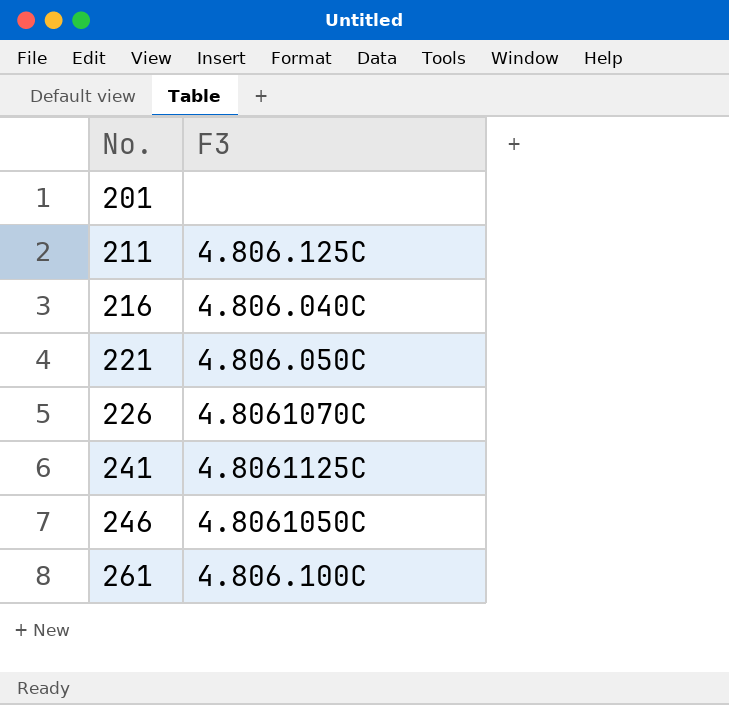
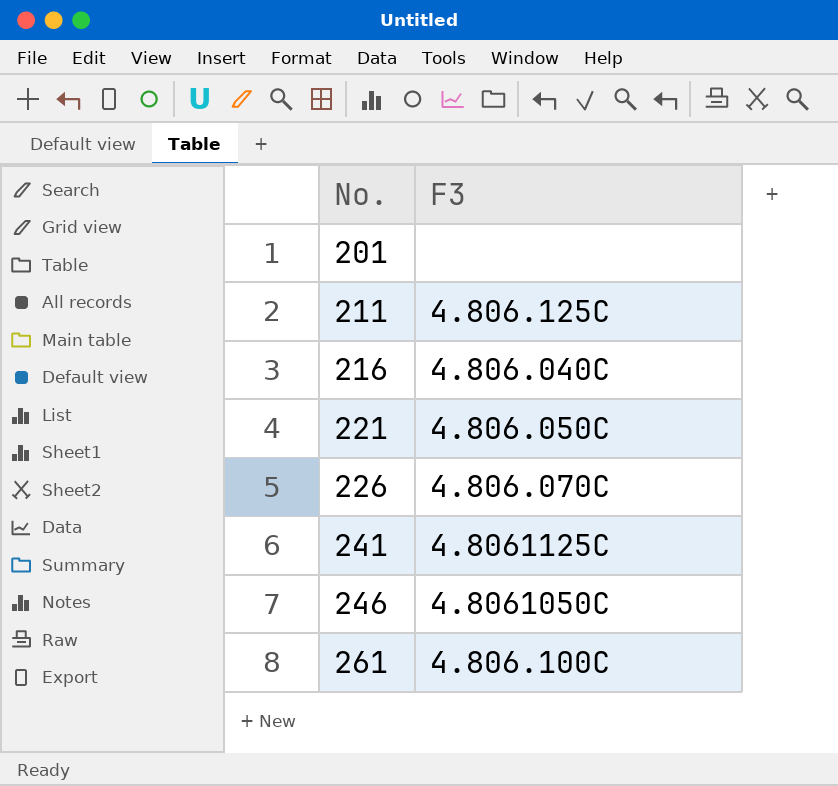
226 | F3: 4.8061070C -> 4.806.070C

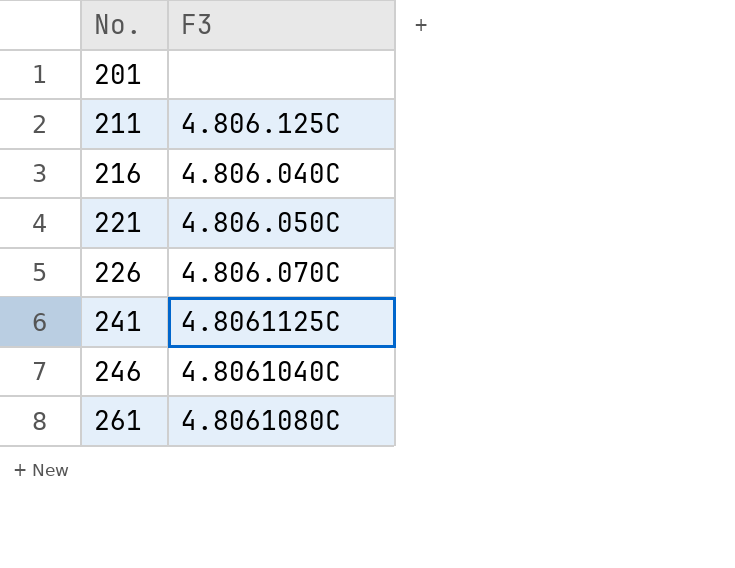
246 | F3: 4.8061050C -> 4.8061040C
261 | F3: 4.806.100C -> 4.8061080C

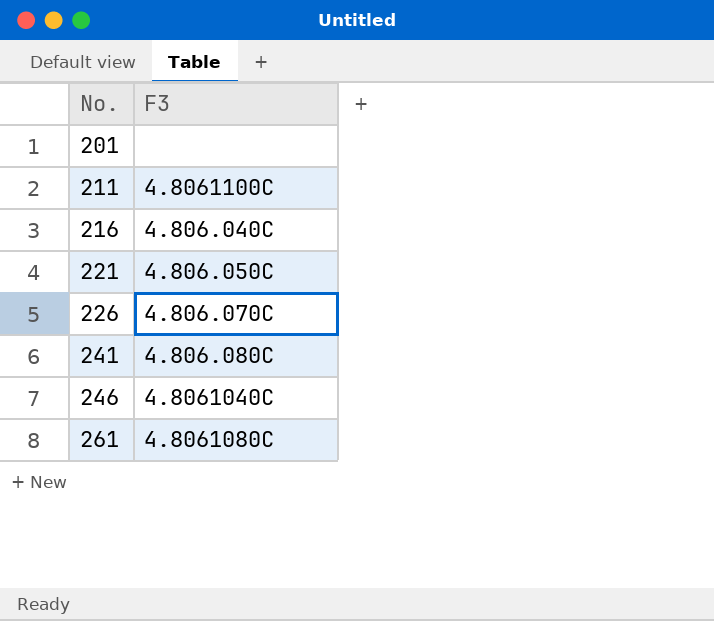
211 | F3: 4.806.125C -> 4.8061100C
241 | F3: 4.8061125C -> 4.806.080C

